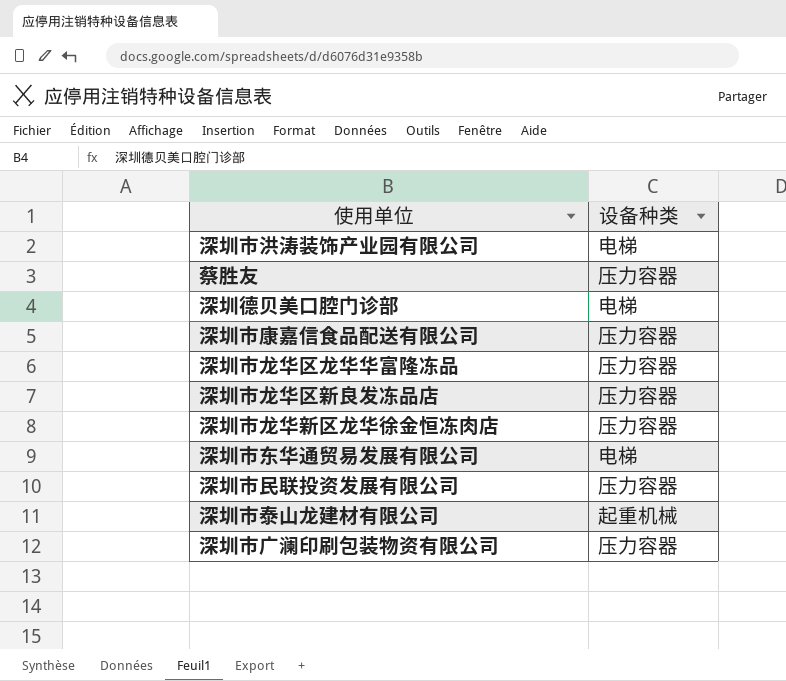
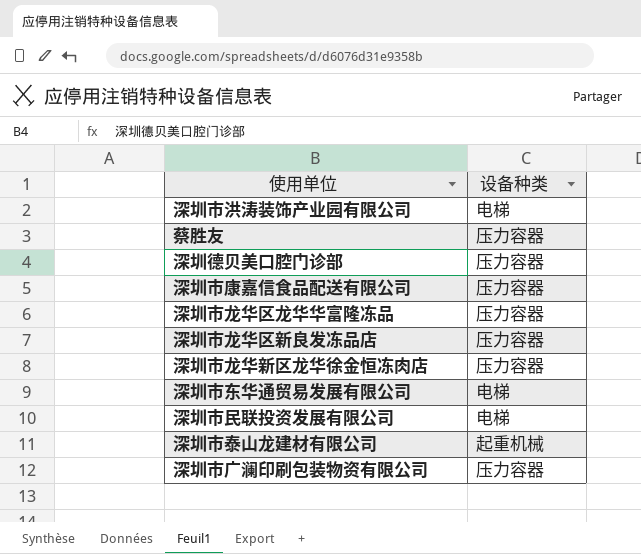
深圳德贝美口腔门诊部 | 设备种类: 电梯 -> 压力容器
深圳市民联投资发展有限公司 | 设备种类: 压力容器 -> 电梯

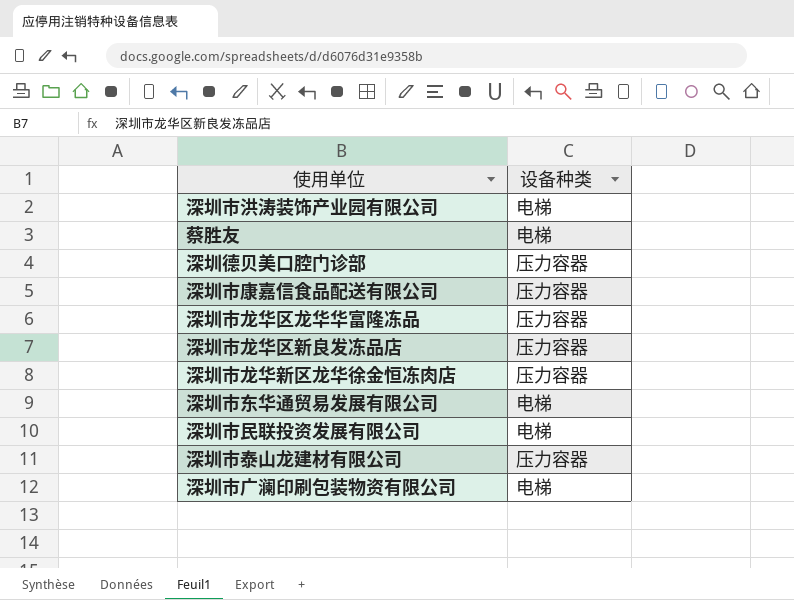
蔡胜友 | 设备种类: 压力容器 -> 电梯
深圳市泰山龙建材有限公司 | 设备种类: 起重机械 -> 压力容器
深圳市广澜印刷包装物资有限公司 | 设备种类: 压力容器 -> 电梯

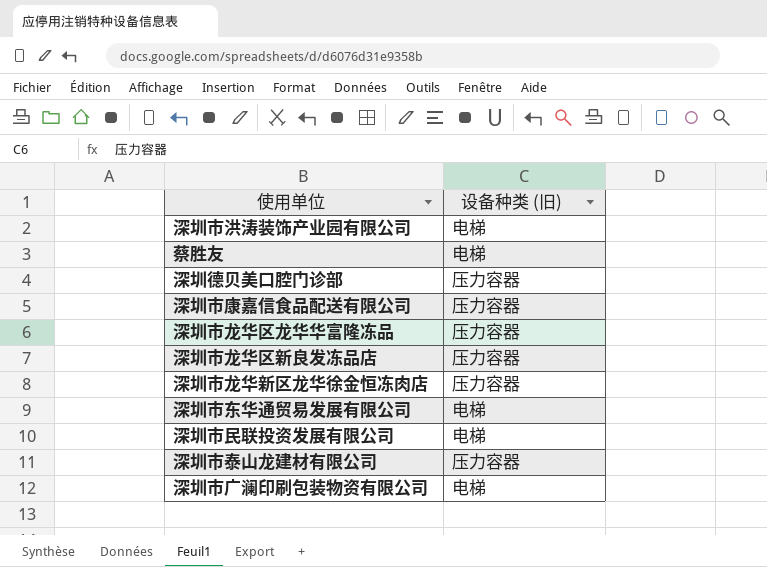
column name: 设备种类 -> 设备种类 (旧)

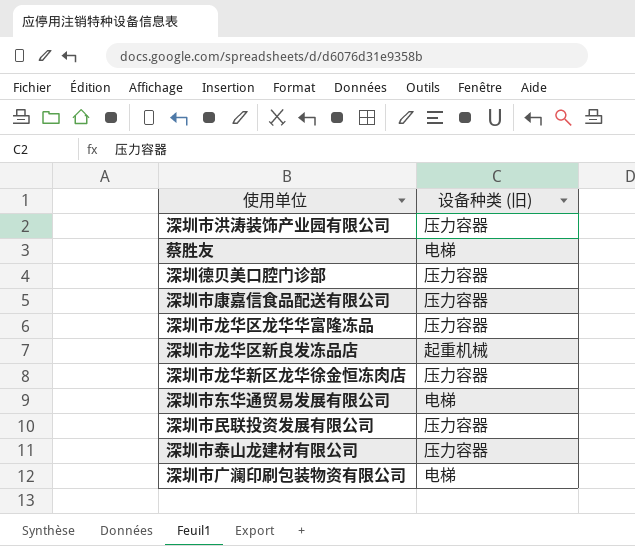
深圳市洪涛装饰产业园有限公司 | 设备种类 (旧): 电梯 -> 压力容器
深圳市龙华区新良发冻品店 | 设备种类 (旧): 压力容器 -> 起重机械
深圳市民联投资发展有限公司 | 设备种类 (旧): 电梯 -> 压力容器

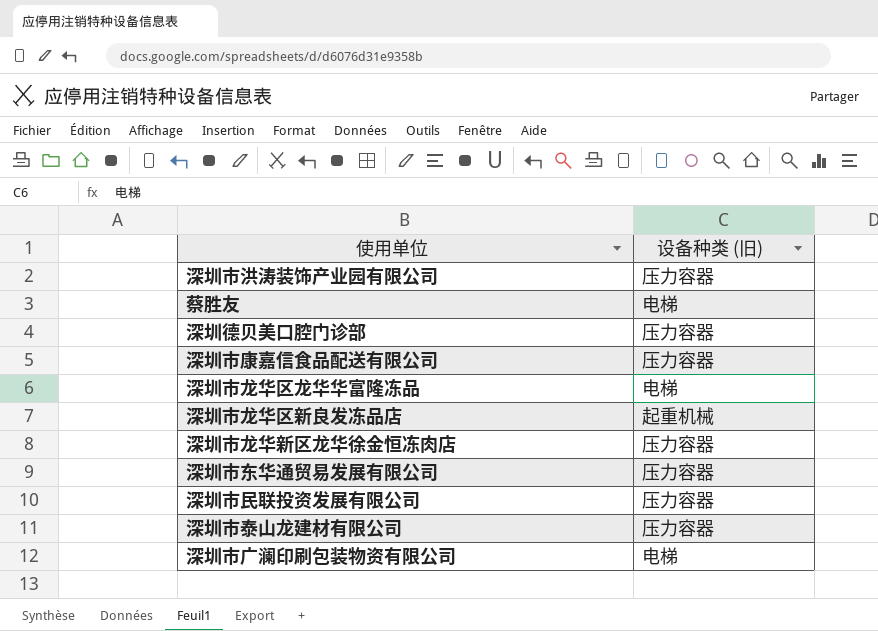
深圳市龙华区龙华华富隆冻品 | 设备种类 (旧): 压力容器 -> 电梯
深圳市东华通贸易发展有限公司 | 设备种类 (旧): 电梯 -> 压力容器

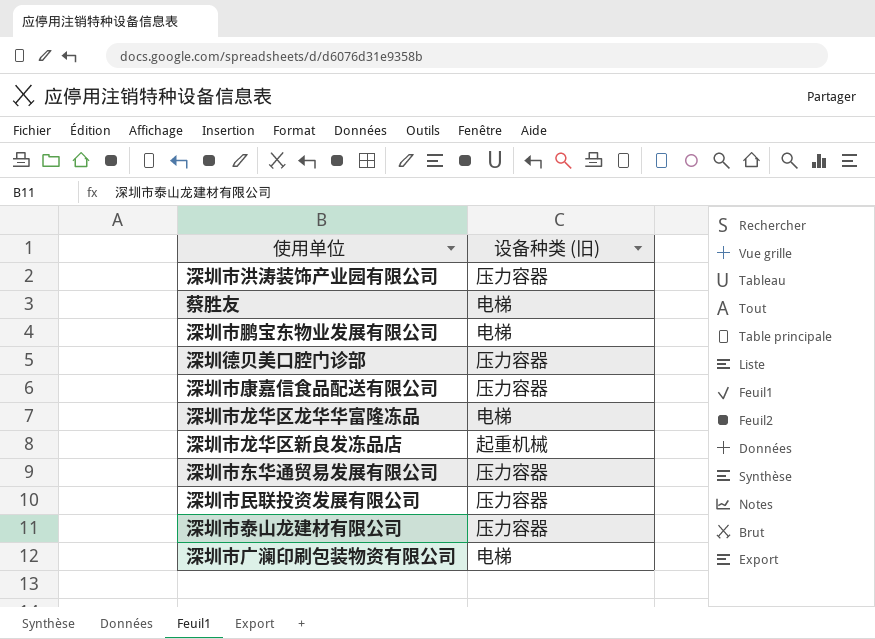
row 深圳市龙华新区龙华徐金恒冻肉店: 压力容器 -> none
row 深圳市鹏宝东物业发展有限公司: none -> 电梯

